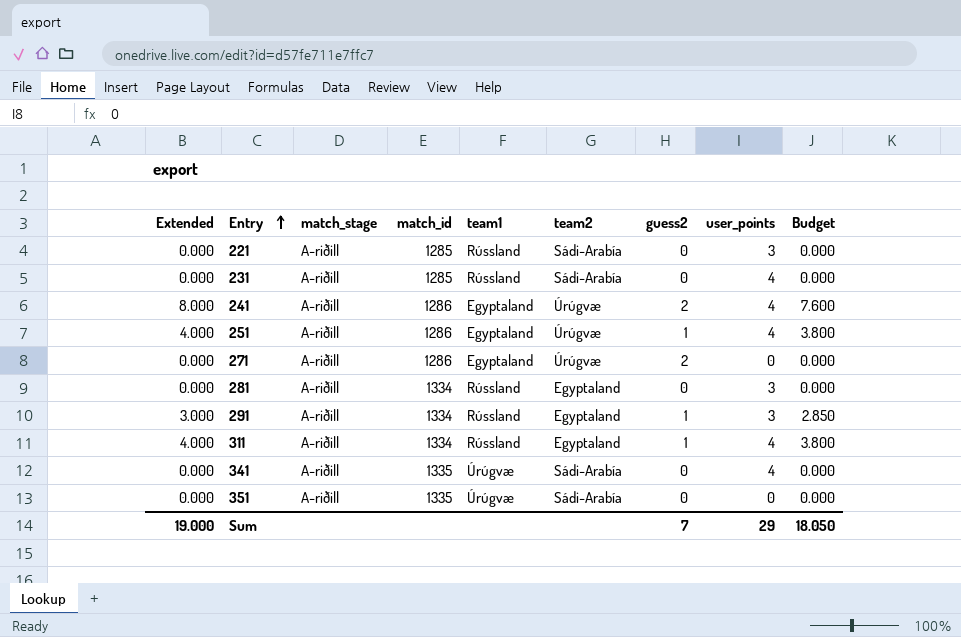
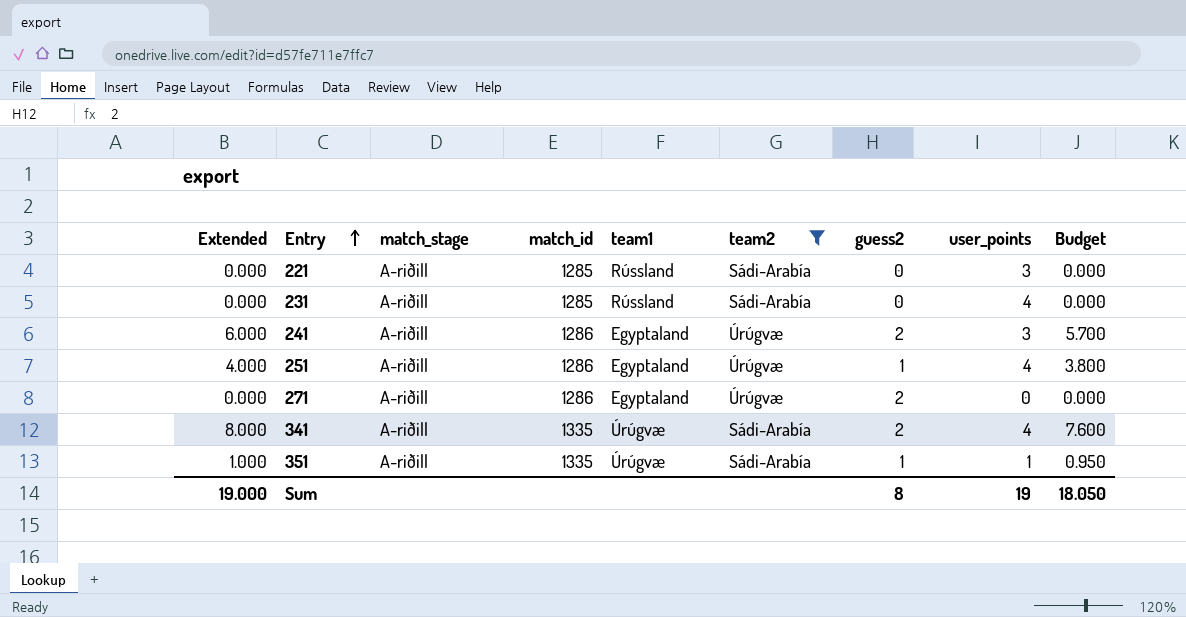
filter: none -> team2 != Egyptaland
241 | Extended: 8.000 -> 6.000
241 | user_points: 4 -> 3
241 | Budget: 7.600 -> 5.700
341 | Extended: 0.000 -> 8.000
341 | guess2: 0 -> 2
341 | Budget: 0.000 -> 7.600
351 | Extended: 0.000 -> 1.000
351 | guess2: 0 -> 1
351 | user_points: 0 -> 1
351 | Budget: 0.000 -> 0.950
Sum | guess2: 7 -> 8
Sum | user_points: 29 -> 19

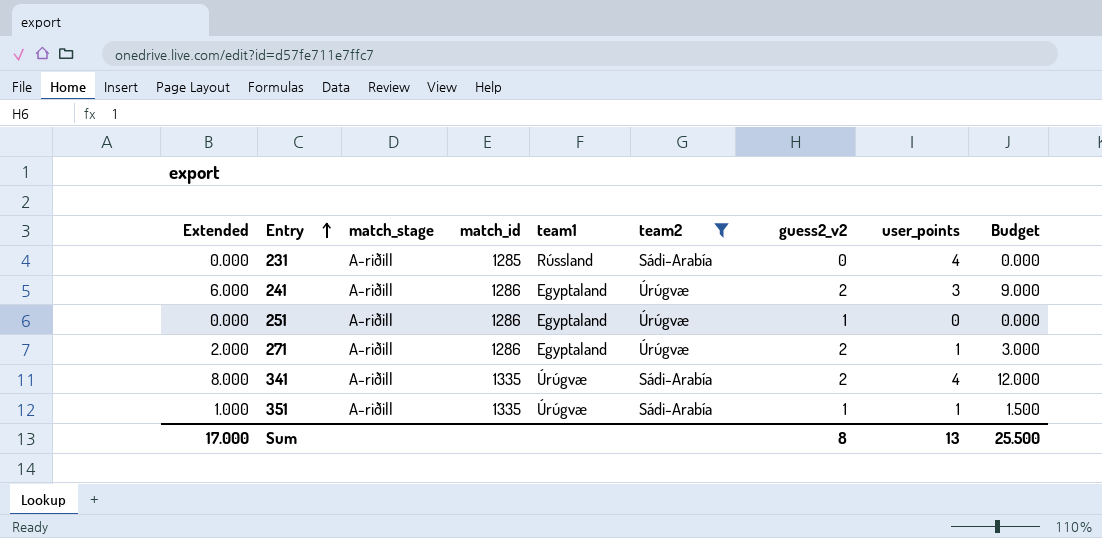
column name: guess2 -> guess2_v2
column Budget | formula: [Extended] * 0.95 -> [Extended] * 1.5
row 221: 0.000 | A-riðill | 1285 | Rússland | Sádi-Arabía | 0 | 3 | 0.000 -> none
251 | Extended: 4.000 -> 0.000
251 | user_points: 4 -> 0
271 | Extended: 0.000 -> 2.000
271 | user_points: 0 -> 1
Sum | Extended: 19.000 -> 17.000
Sum | user_points: 19 -> 13
Sum | Budget: 18.050 -> 25.500

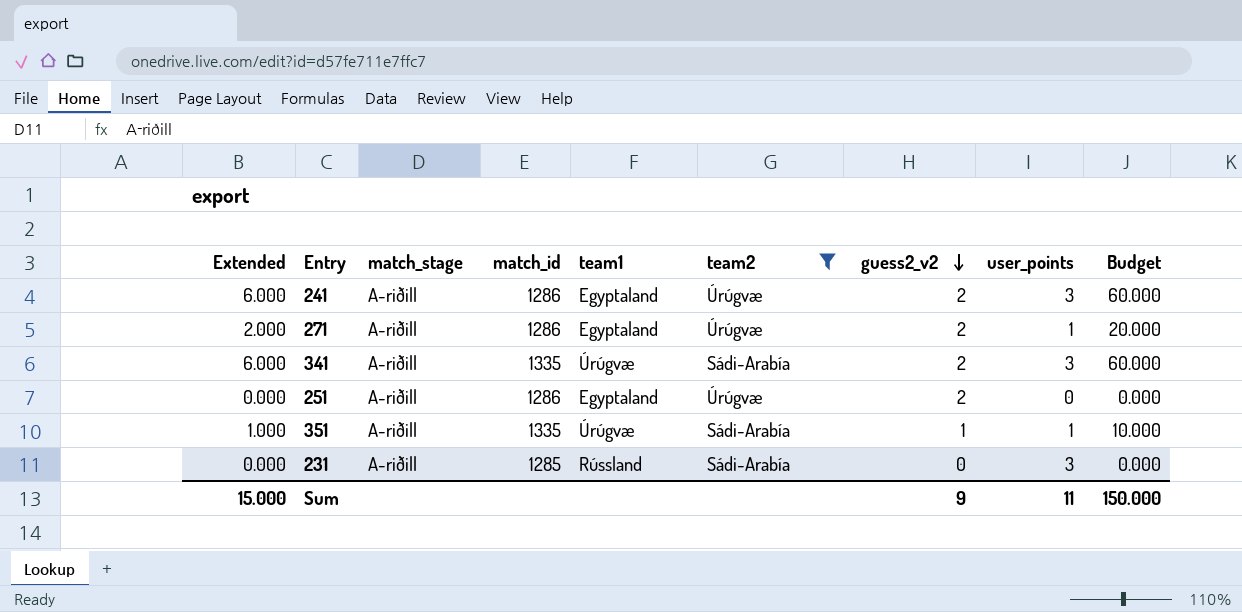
row order: Entry ascending -> guess2_v2 descending
column Budget | formula: [Extended] * 1.5 -> [Extended] * 10
341 | Extended: 8.000 -> 6.000
341 | user_points: 4 -> 3
251 | guess2_v2: 1 -> 2
231 | user_points: 4 -> 3
Sum | Extended: 17.000 -> 15.000
Sum | guess2_v2: 8 -> 9
Sum | user_points: 13 -> 11
Sum | Budget: 25.500 -> 150.000

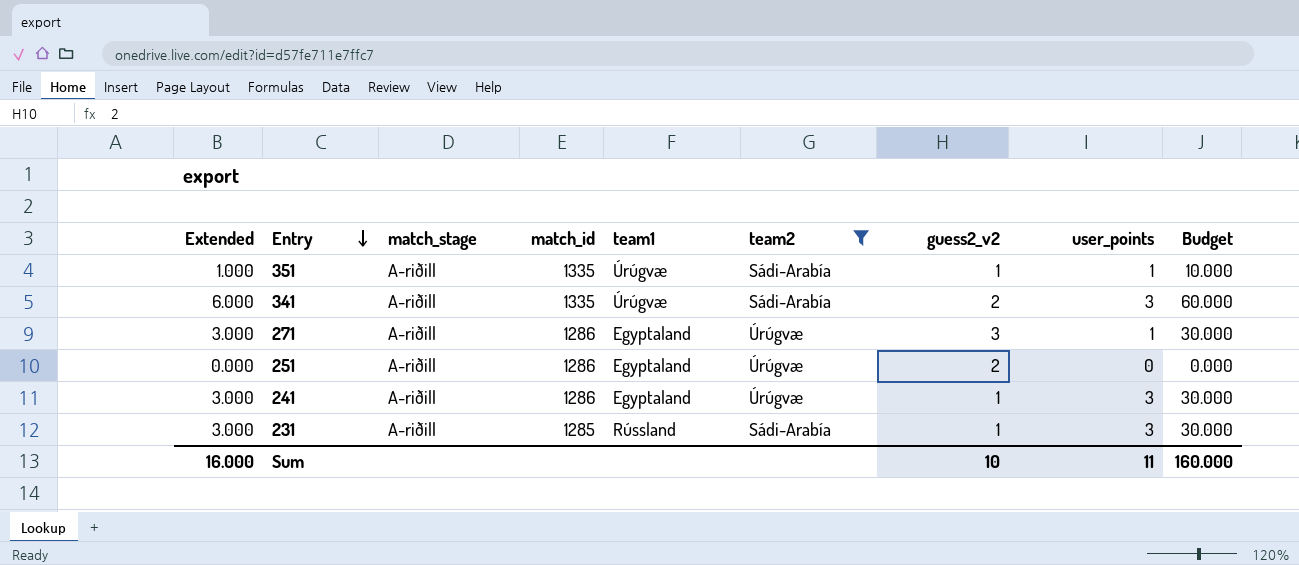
row order: guess2_v2 descending -> Entry descending
271 | Extended: 2.000 -> 3.000
271 | guess2_v2: 2 -> 3
271 | Budget: 20.000 -> 30.000
241 | Extended: 6.000 -> 3.000
241 | guess2_v2: 2 -> 1
241 | Budget: 60.000 -> 30.000
231 | Extended: 0.000 -> 3.000
231 | guess2_v2: 0 -> 1
231 | Budget: 0.000 -> 30.000
Sum | Extended: 15.000 -> 16.000
Sum | guess2_v2: 9 -> 10
Sum | Budget: 150.000 -> 160.000

